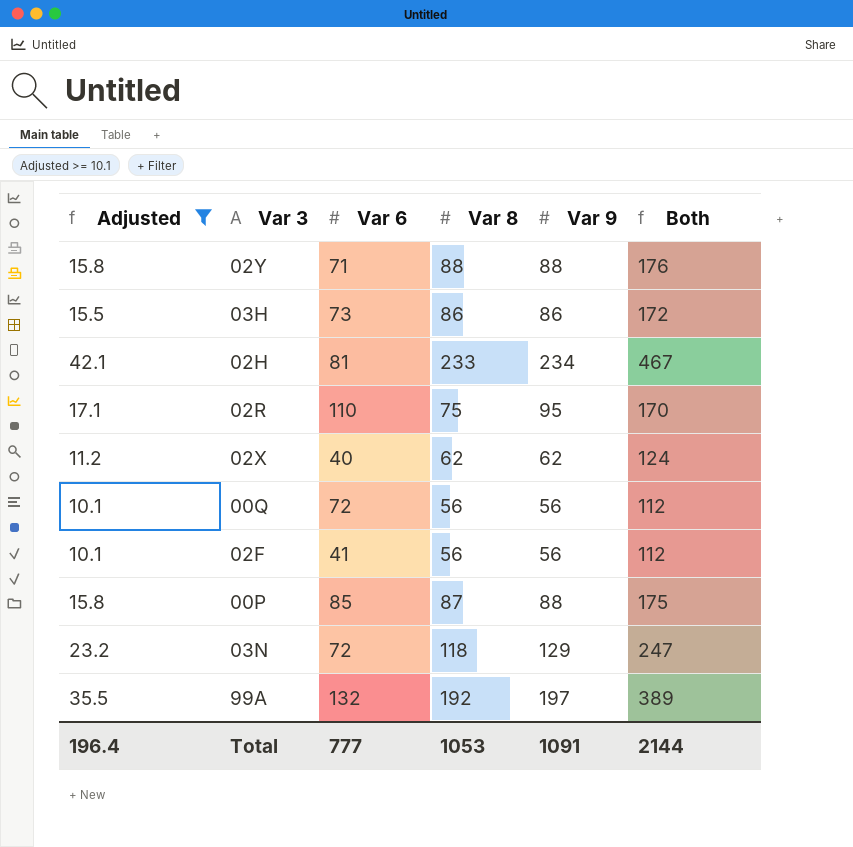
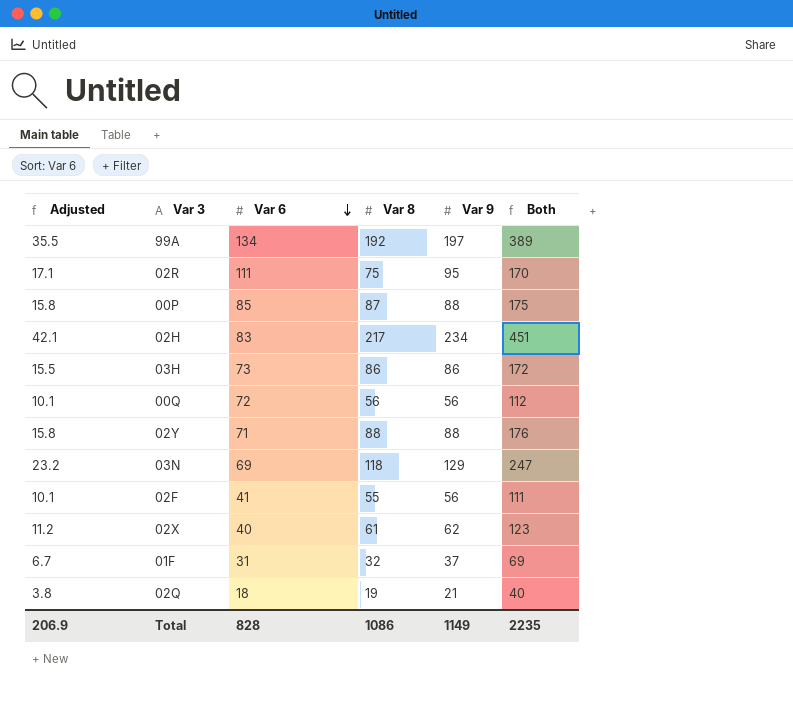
filter: Adjusted >= 10.1 -> none
row order: none -> Var 6 descending
99A | Var 6: 132 -> 134
02R | Var 6: 110 -> 111
02H | Var 6: 81 -> 83
02H | Var 8: 233 -> 217
02H | Both: 467 -> 451
03N | Var 6: 72 -> 69
02F | Var 8: 56 -> 55
02F | Both: 112 -> 111
02X | Var 8: 62 -> 61
02X | Both: 124 -> 123
Total | Adjusted: 196.4 -> 206.9
Total | Var 6: 777 -> 828
Total | Var 8: 1053 -> 1086
Total | Var 9: 1091 -> 1149
Total | Both: 2144 -> 2235

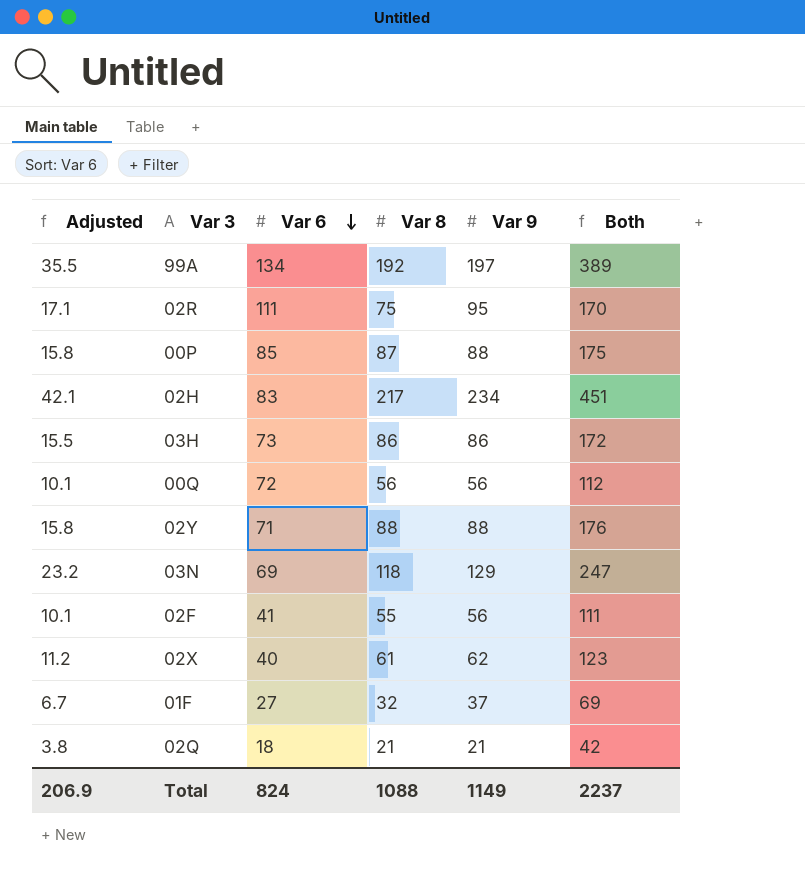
01F | Var 6: 31 -> 27
02Q | Var 8: 19 -> 21
02Q | Both: 40 -> 42
Total | Var 6: 828 -> 824
Total | Var 8: 1086 -> 1088
Total | Both: 2235 -> 2237

